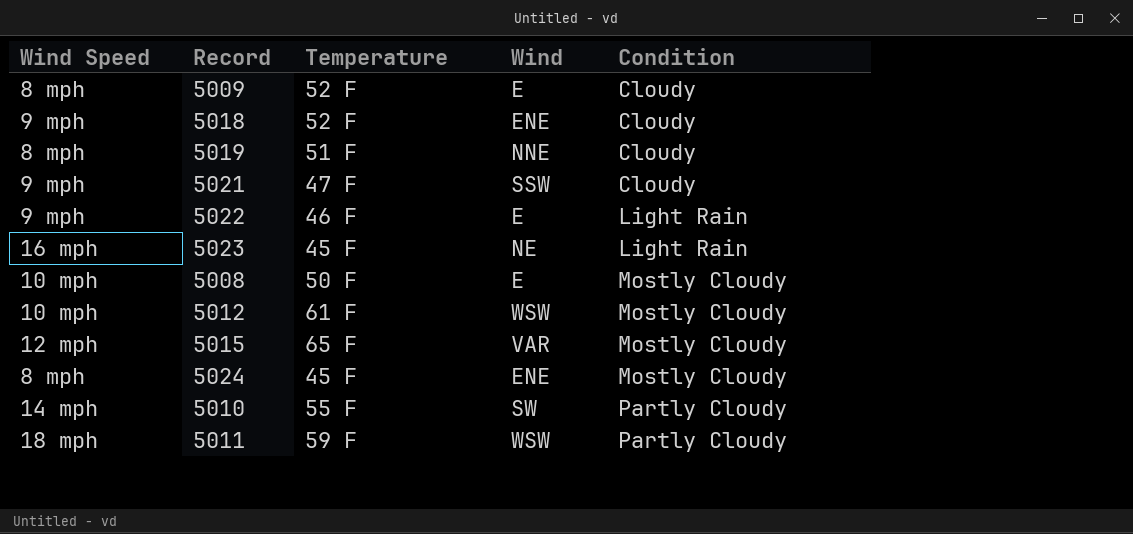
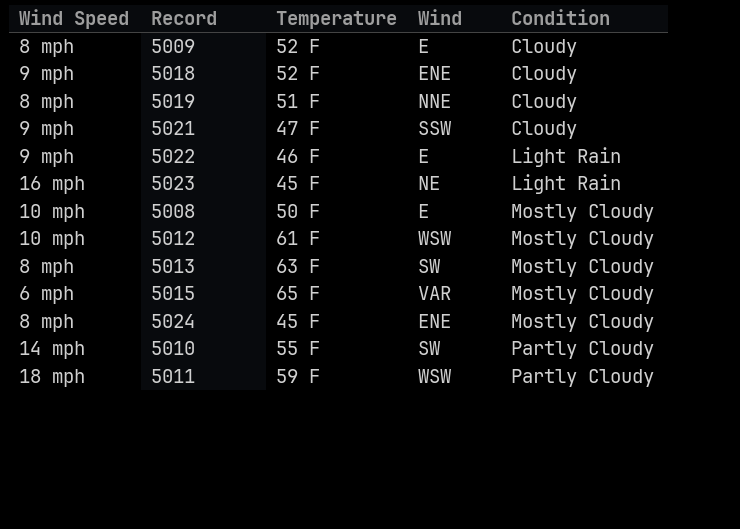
row 5013: none -> 8 mph | 63 F | SW | Mostly Cloudy
5015 | Wind Speed: 12 mph -> 6 mph

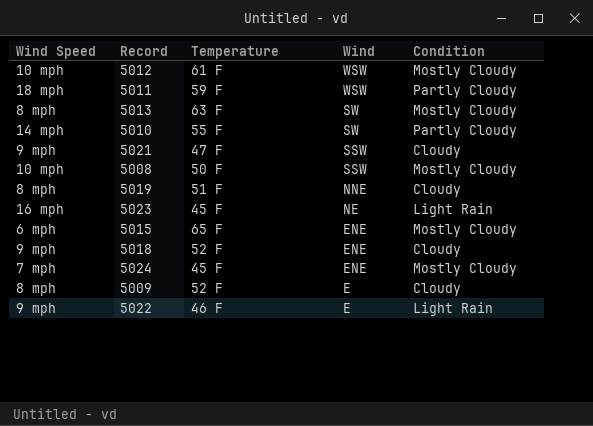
row order: Condition ascending -> Wind descending
5008 | Wind: E -> SSW
5015 | Wind: VAR -> ENE
5024 | Wind Speed: 8 mph -> 7 mph

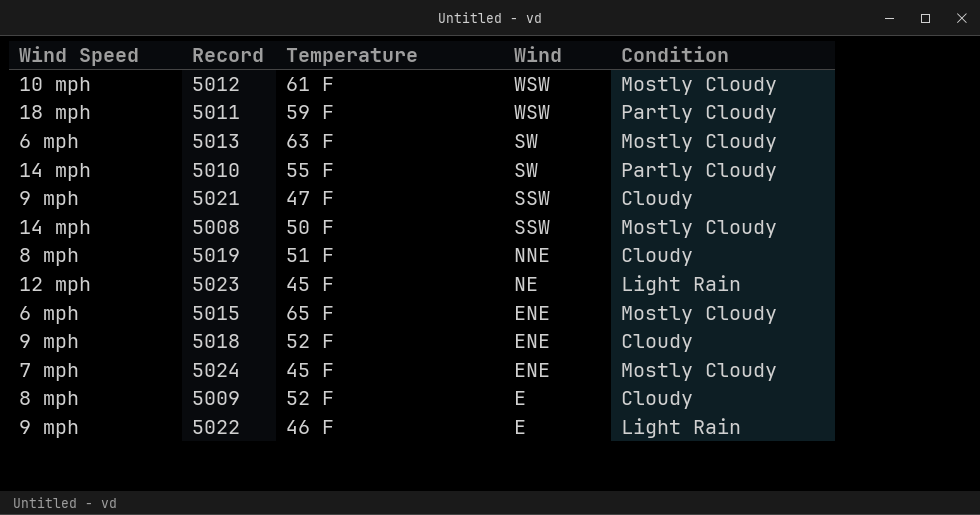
5013 | Wind Speed: 8 mph -> 6 mph
5008 | Wind Speed: 10 mph -> 14 mph
5023 | Wind Speed: 16 mph -> 12 mph

